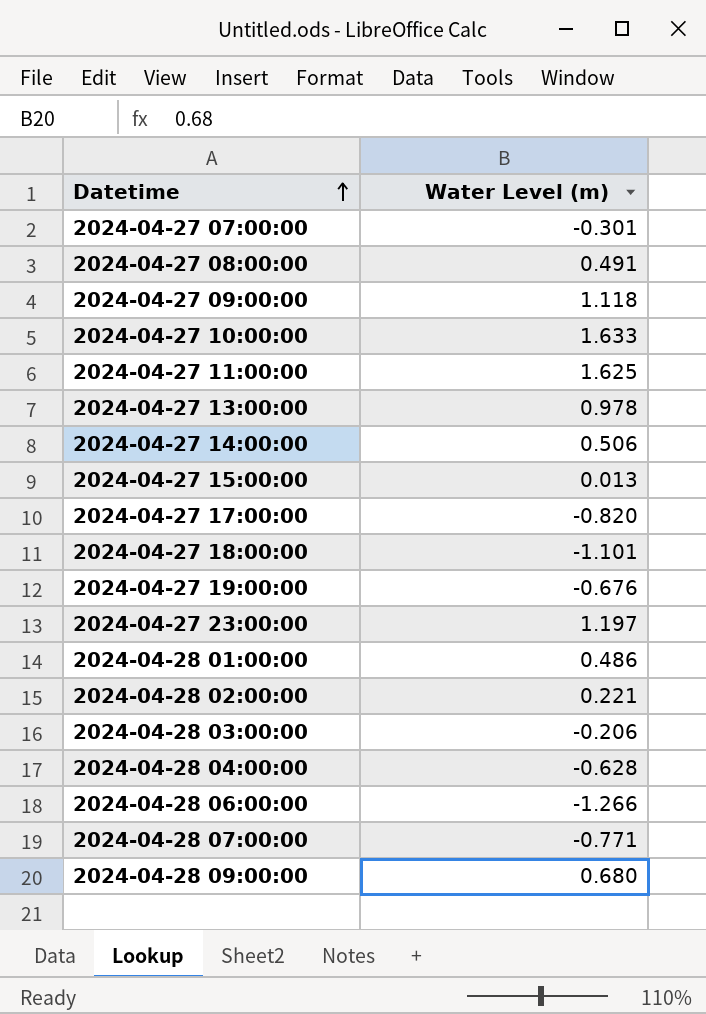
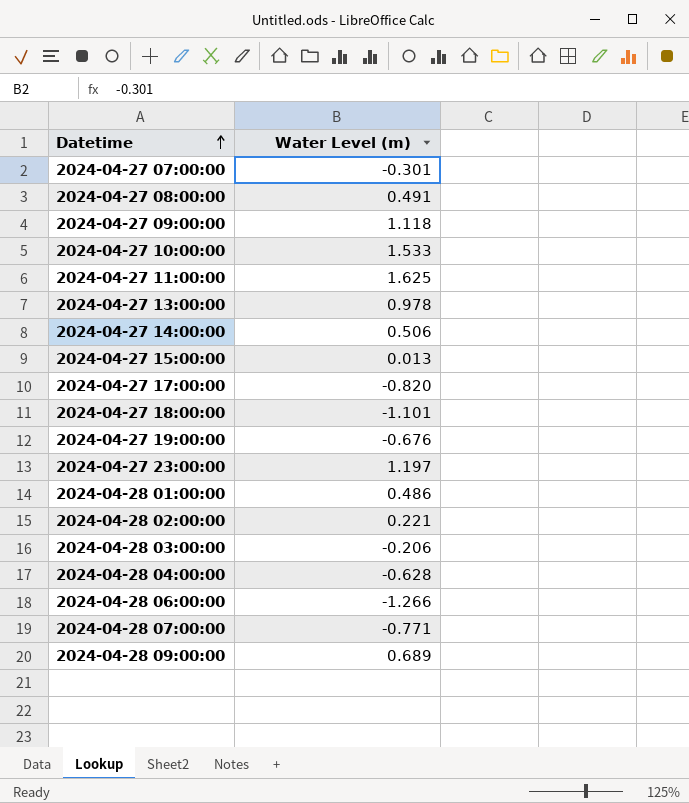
2024-04-27 10:00:00 | Water Level (m): 1.633 -> 1.533
2024-04-28 09:00:00 | Water Level (m): 0.680 -> 0.689

